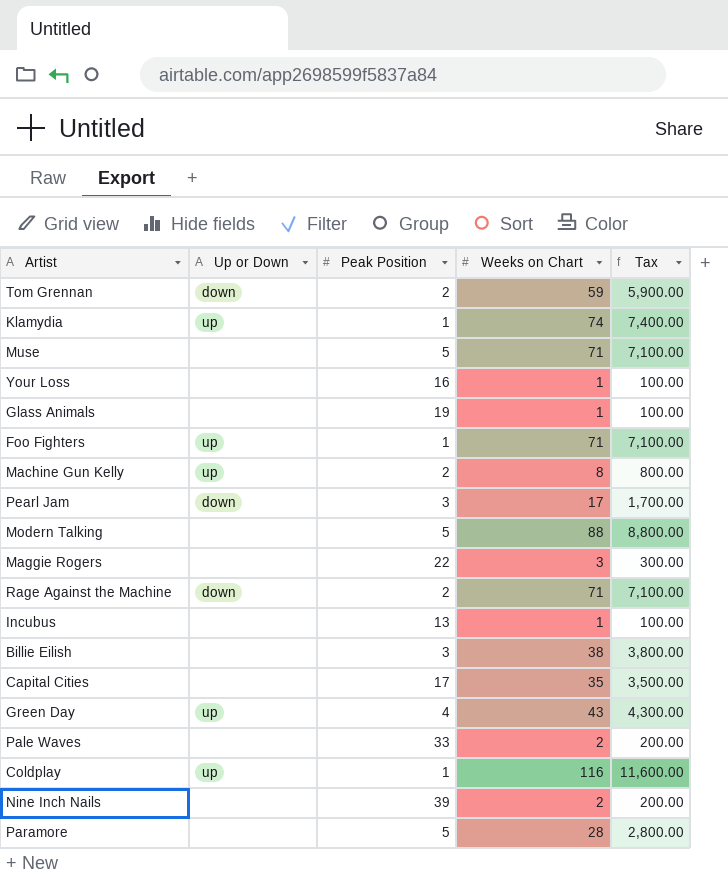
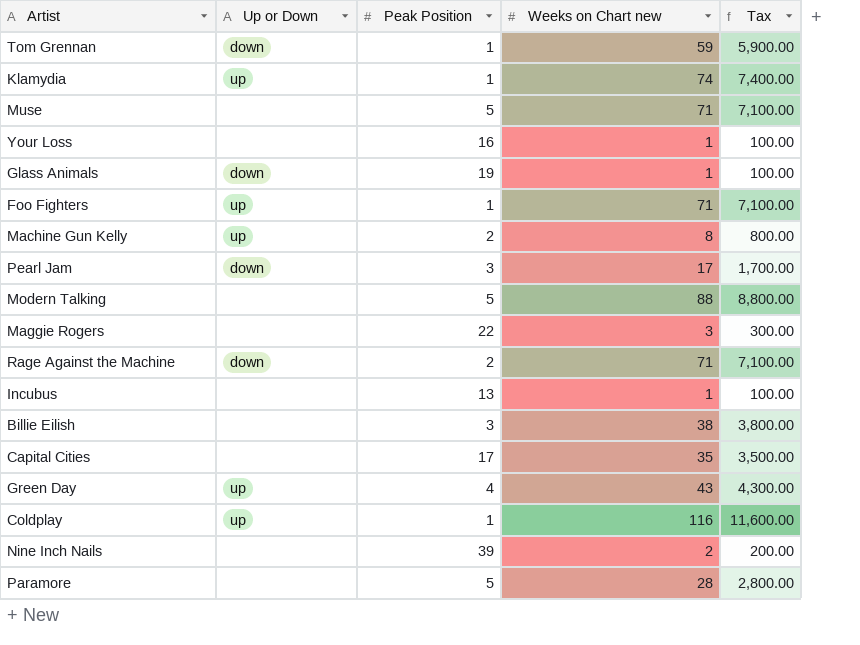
column name: Weeks on Chart -> Weeks on Chart new
row Pale Waves: none | 33 | 2 | 200.00 -> none
Tom Grennan | Peak Position: 2 -> 1
Glass Animals | Up or Down: none -> down

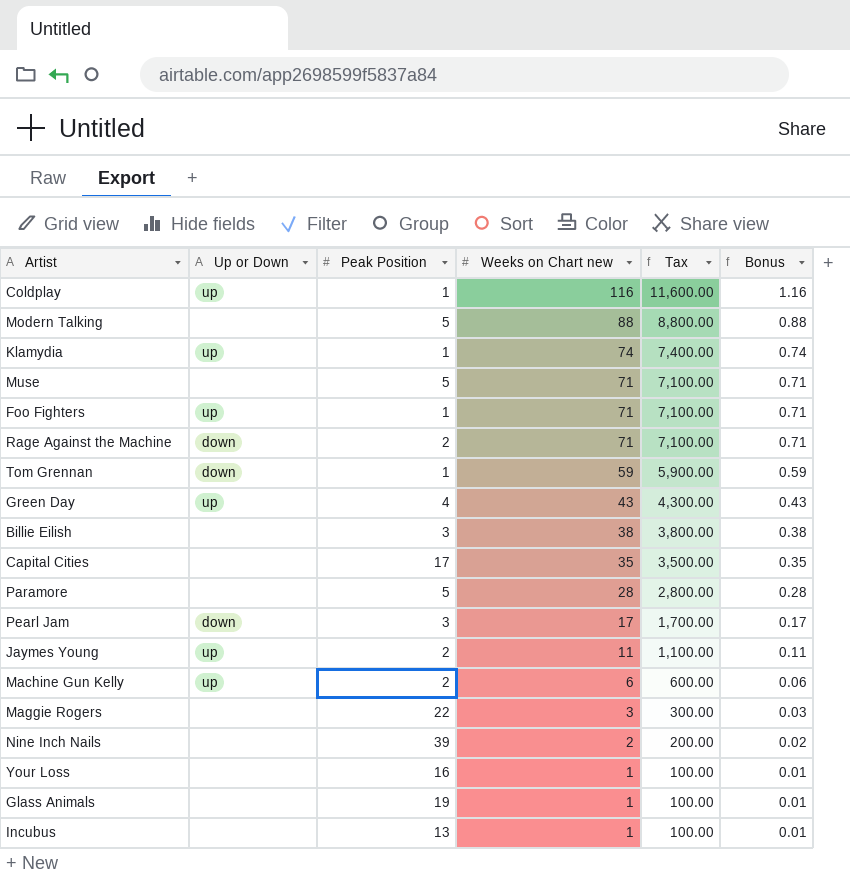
row order: none -> Weeks on Chart new descending
column Bonus | formula: none -> [Weeks on Chart new] * 0.01
row Jaymes Young: none -> up | 2 | 11 | 1,100.00 | 0.11
Machine Gun Kelly | Weeks on Chart new: 8 -> 6
Machine Gun Kelly | Tax: 800.00 -> 600.00
Glass Animals | Up or Down: down -> none

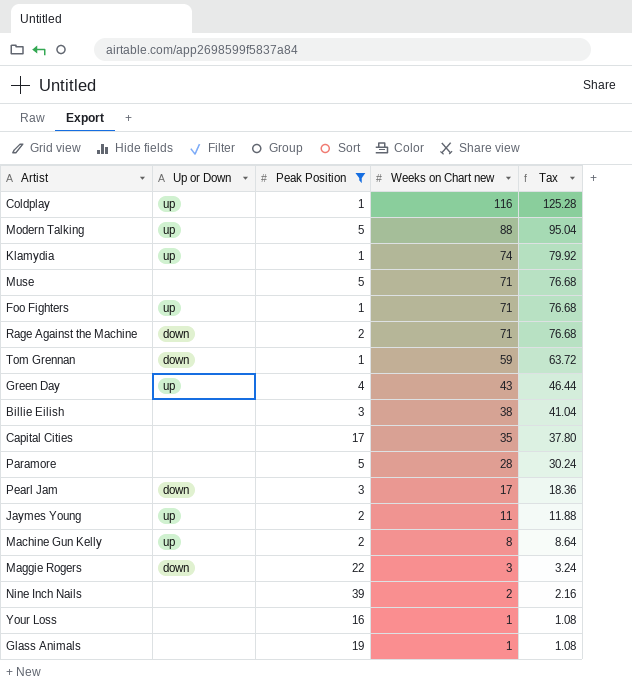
filter: none -> Peak Position != 13
column Bonus | formula: [Weeks on Chart new] * 0.01 -> none
column Tax | formula: [Weeks on Chart new] * 100 -> [Weeks on Chart new] * 1.08
Modern Talking | Up or Down: none -> up
Machine Gun Kelly | Weeks on Chart new: 6 -> 8
Maggie Rogers | Up or Down: none -> down

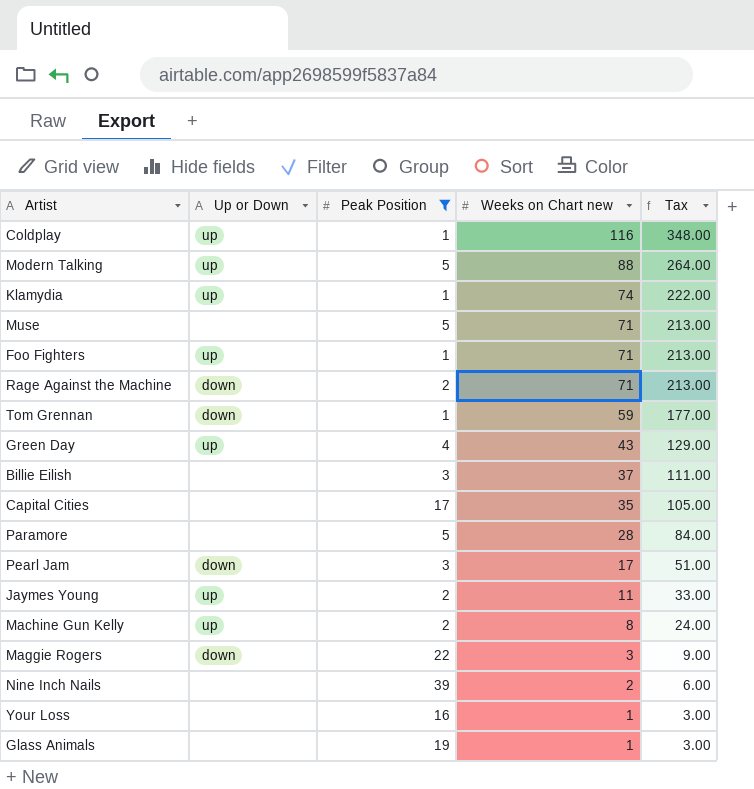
column Tax | formula: [Weeks on Chart new] * 1.08 -> [Weeks on Chart new] * 3
Billie Eilish | Weeks on Chart new: 38 -> 37

